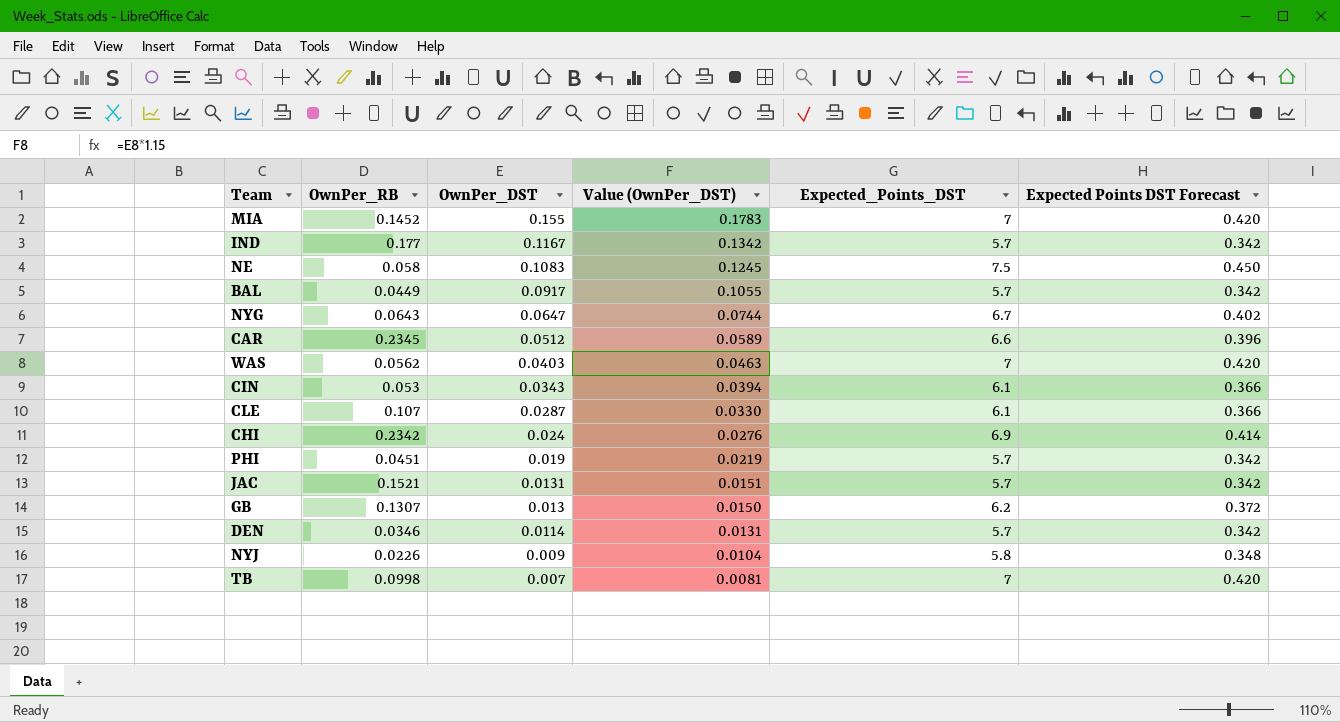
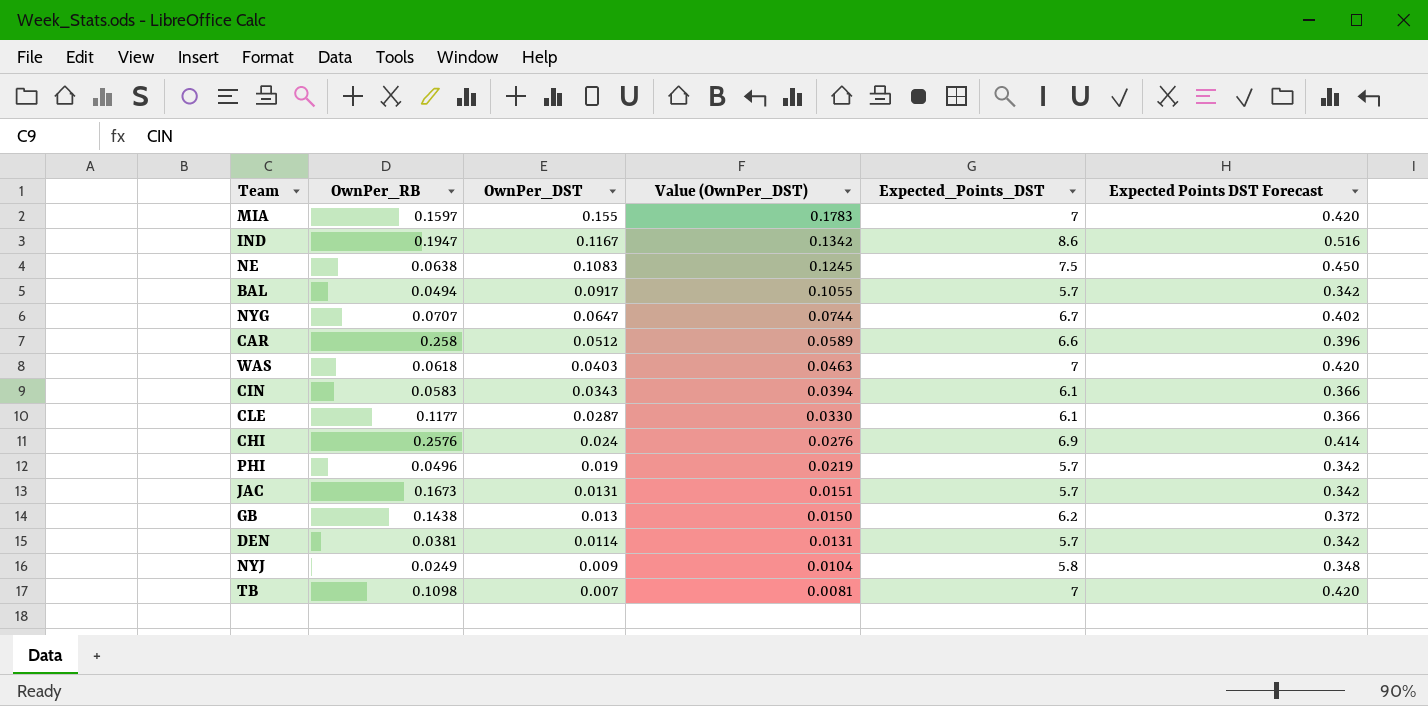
MIA | OwnPer_RB: 0.1452 -> 0.1597
IND | OwnPer_RB: 0.177 -> 0.1947
IND | Expected_Points_DST: 5.7 -> 8.6
IND | Expected Points DST Forecast: 0.342 -> 0.516
NE | OwnPer_RB: 0.058 -> 0.0638
BAL | OwnPer_RB: 0.0449 -> 0.0494
NYG | OwnPer_RB: 0.0643 -> 0.0707
CAR | OwnPer_RB: 0.2345 -> 0.258
WAS | OwnPer_RB: 0.0562 -> 0.0618
CIN | OwnPer_RB: 0.053 -> 0.0583
CLE | OwnPer_RB: 0.107 -> 0.1177
CHI | OwnPer_RB: 0.2342 -> 0.2576
PHI | OwnPer_RB: 0.0451 -> 0.0496
JAC | OwnPer_RB: 0.1521 -> 0.1673
GB | OwnPer_RB: 0.1307 -> 0.1438
DEN | OwnPer_RB: 0.0346 -> 0.0381
NYJ | OwnPer_RB: 0.0226 -> 0.0249
TB | OwnPer_RB: 0.0998 -> 0.1098

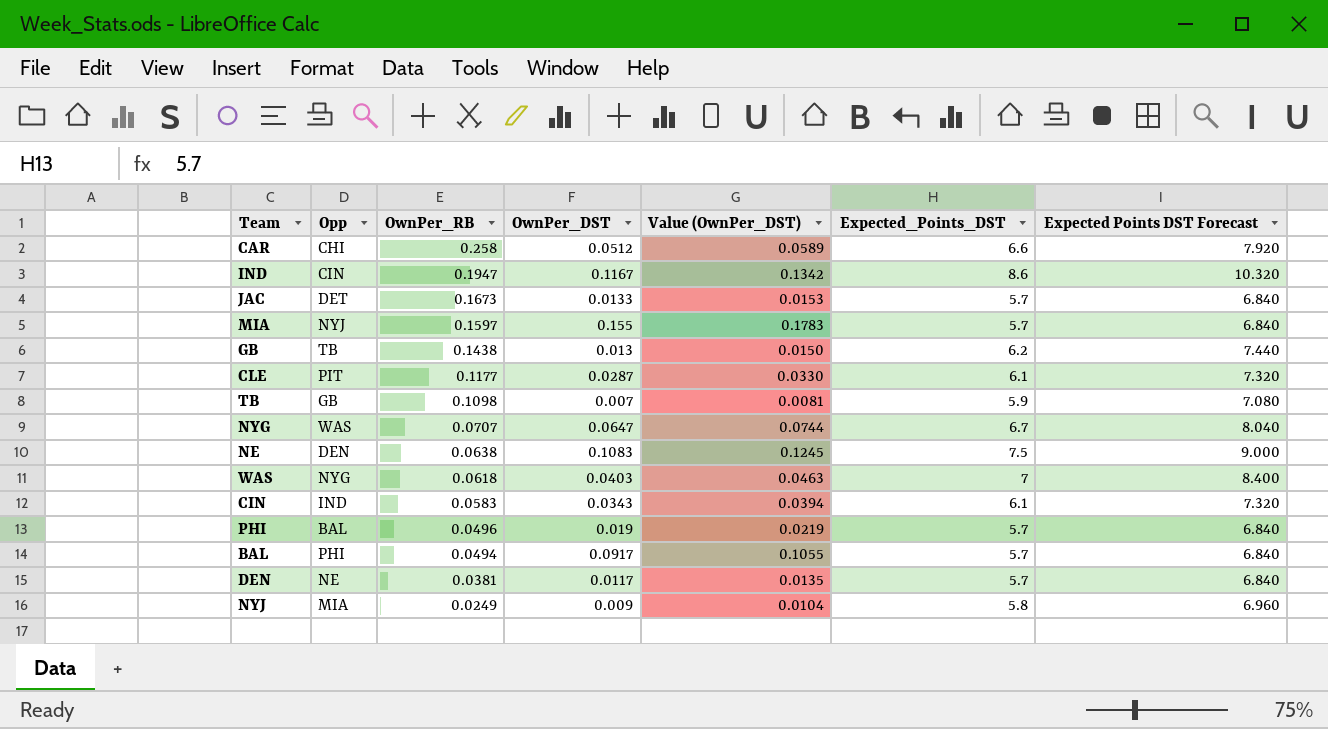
row order: OwnPer_DST descending -> OwnPer_RB descending
column Opp | position: none -> 2
column Expected Points DST Forecast | formula: [Expected_Points_DST] * 0.06 -> [Expected_Points_DST] * 1.2
row CHI: 0.2576 | 0.024 | 0.0276 | 6.9 | 0.414 -> none
JAC | OwnPer_DST: 0.0131 -> 0.0133
JAC | Value (OwnPer_DST): 0.0151 -> 0.0153
MIA | Expected_Points_DST: 7 -> 5.7
TB | Expected_Points_DST: 7 -> 5.9
DEN | OwnPer_DST: 0.0114 -> 0.0117
DEN | Value (OwnPer_DST): 0.0131 -> 0.0135

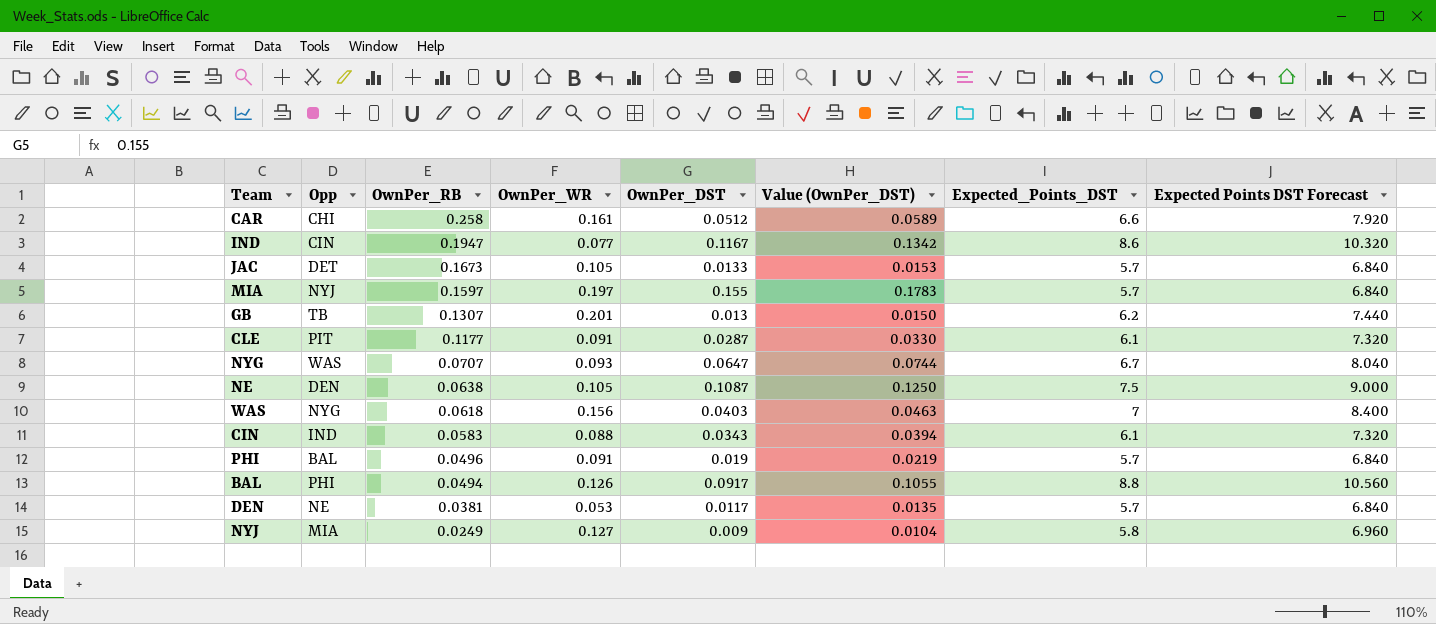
column OwnPer_WR | position: none -> 4
row TB: GB | 0.1098 | 0.007 | 0.0081 | 5.9 | 7.080 -> none
GB | OwnPer_RB: 0.1438 -> 0.1307
NE | OwnPer_DST: 0.1083 -> 0.1087
NE | Value (OwnPer_DST): 0.1245 -> 0.1250
BAL | Expected_Points_DST: 5.7 -> 8.8
BAL | Expected Points DST Forecast: 6.840 -> 10.560

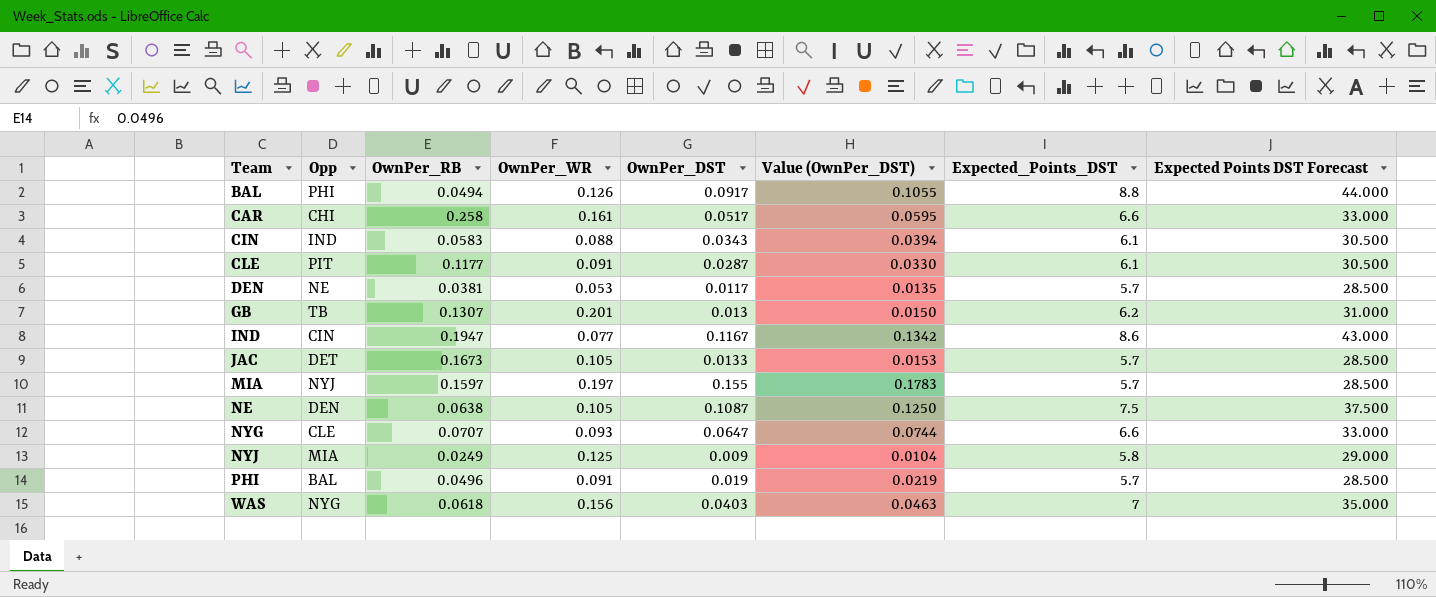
row order: OwnPer_RB descending -> Team ascending
column Expected Points DST Forecast | formula: [Expected_Points_DST] * 1.2 -> [Expected_Points_DST] * 5
CAR | OwnPer_DST: 0.0512 -> 0.0517
CAR | Value (OwnPer_DST): 0.0589 -> 0.0595
NYG | Opp: WAS -> CLE
NYG | Expected_Points_DST: 6.7 -> 6.6
NYJ | OwnPer_WR: 0.127 -> 0.125

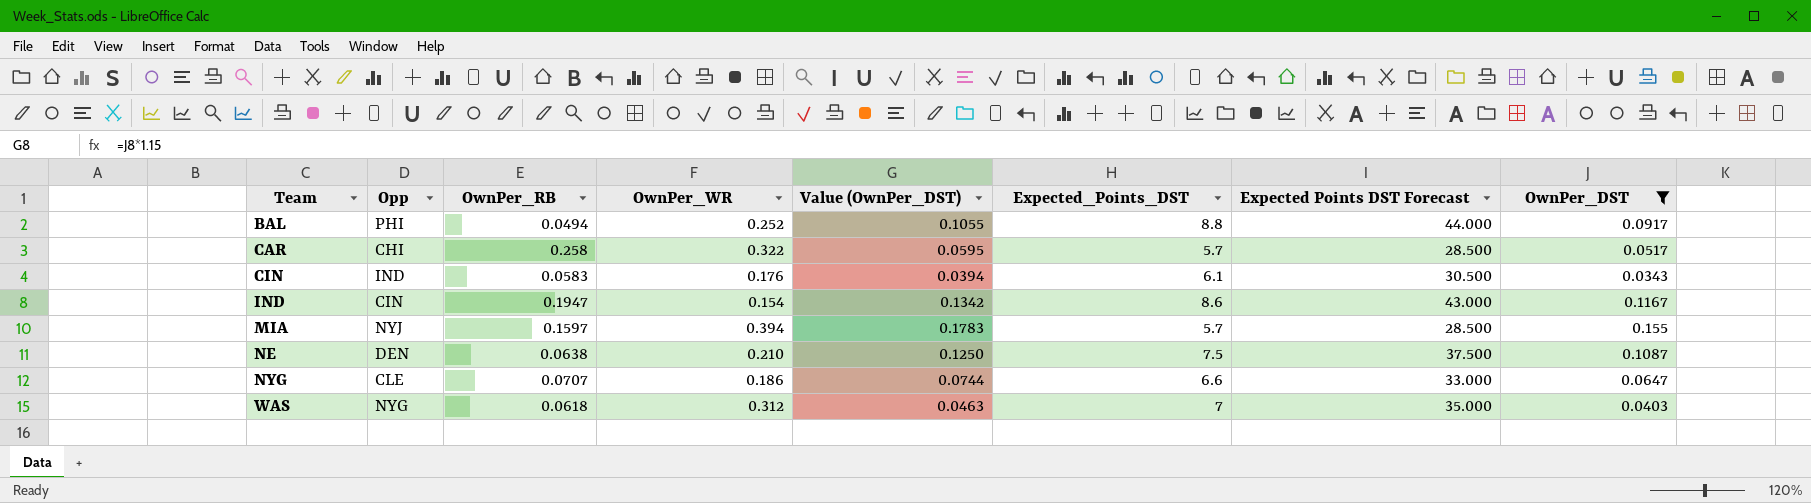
filter: none -> OwnPer_DST >= 0.0343
column OwnPer_DST | position: 5 -> 8
BAL | OwnPer_WR: 0.126 -> 0.252
CAR | OwnPer_WR: 0.161 -> 0.322
CAR | Expected_Points_DST: 6.6 -> 5.7
CAR | Expected Points DST Forecast: 33.000 -> 28.500
CIN | OwnPer_WR: 0.088 -> 0.176
IND | OwnPer_WR: 0.077 -> 0.154
MIA | OwnPer_WR: 0.197 -> 0.394
NE | OwnPer_WR: 0.105 -> 0.210
NYG | OwnPer_WR: 0.093 -> 0.186
WAS | OwnPer_WR: 0.156 -> 0.312

